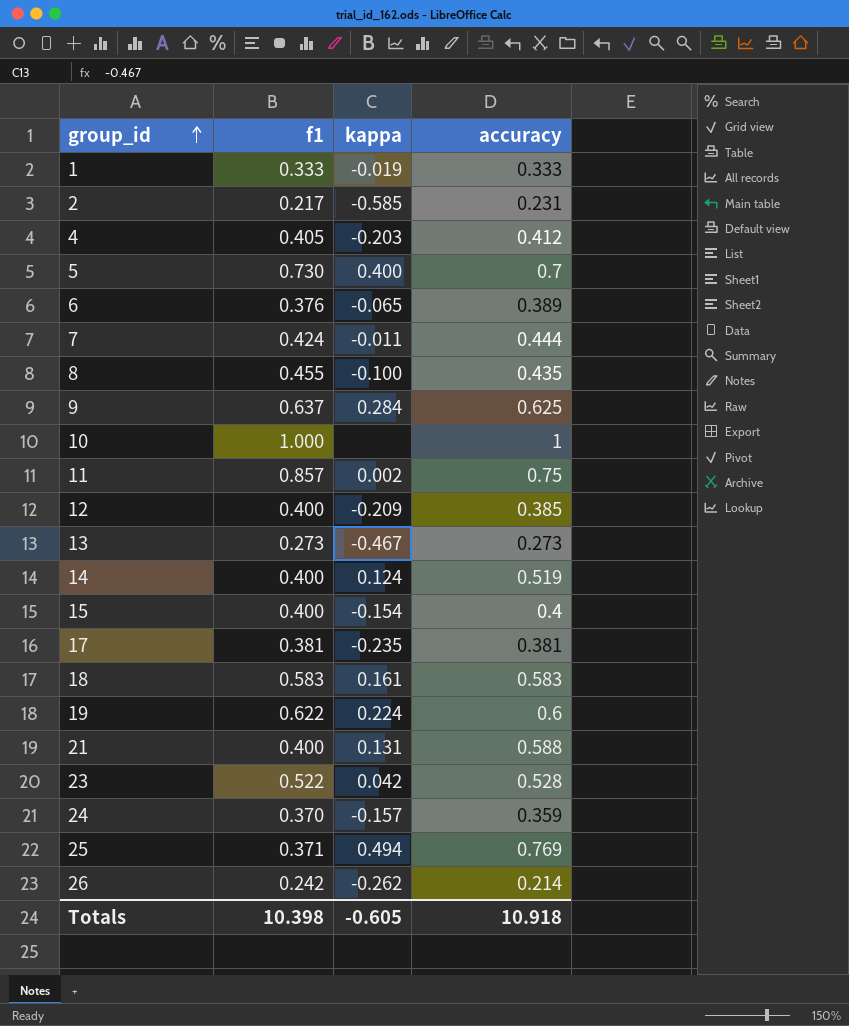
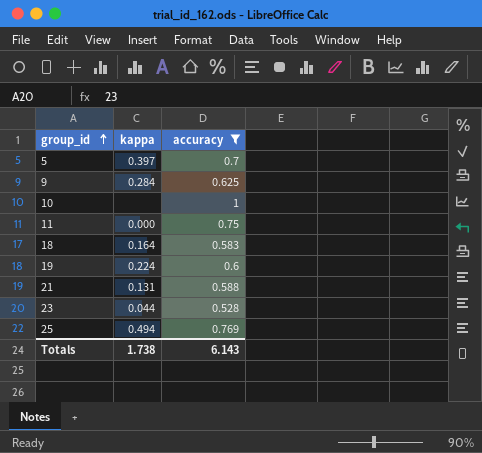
filter: none -> accuracy >= 0.528
column f1 | position: 2 -> none
5 | kappa: 0.400 -> 0.397
11 | kappa: 0.002 -> 0.000
18 | kappa: 0.161 -> 0.164
23 | kappa: 0.042 -> 0.044
Totals | kappa: -0.605 -> 1.738
Totals | accuracy: 10.918 -> 6.143

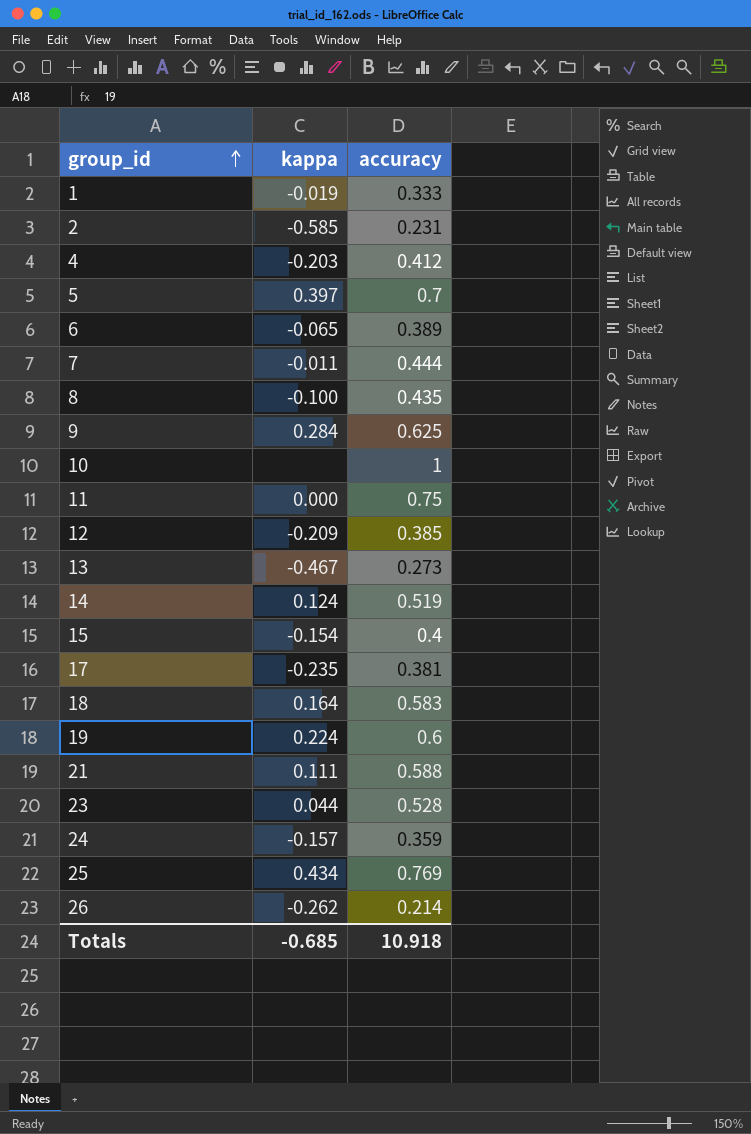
filter: accuracy >= 0.528 -> none
21 | kappa: 0.131 -> 0.111
25 | kappa: 0.494 -> 0.434
Totals | kappa: 1.738 -> -0.685
Totals | accuracy: 6.143 -> 10.918

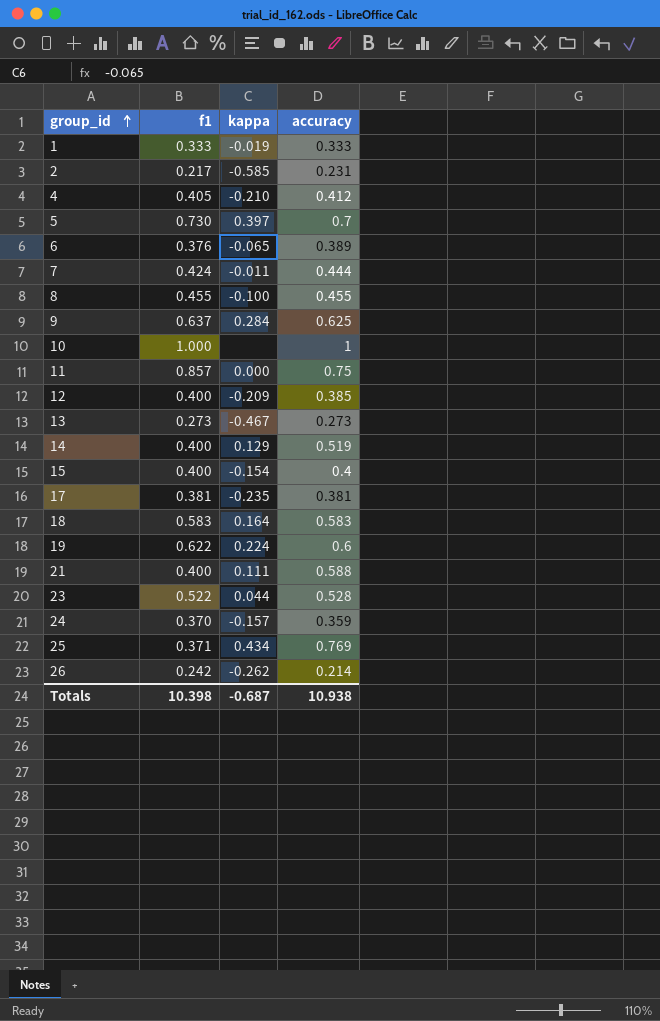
column f1 | position: none -> 2
4 | kappa: -0.203 -> -0.210
8 | accuracy: 0.435 -> 0.455
14 | kappa: 0.124 -> 0.129
Totals | kappa: -0.685 -> -0.687
Totals | accuracy: 10.918 -> 10.938

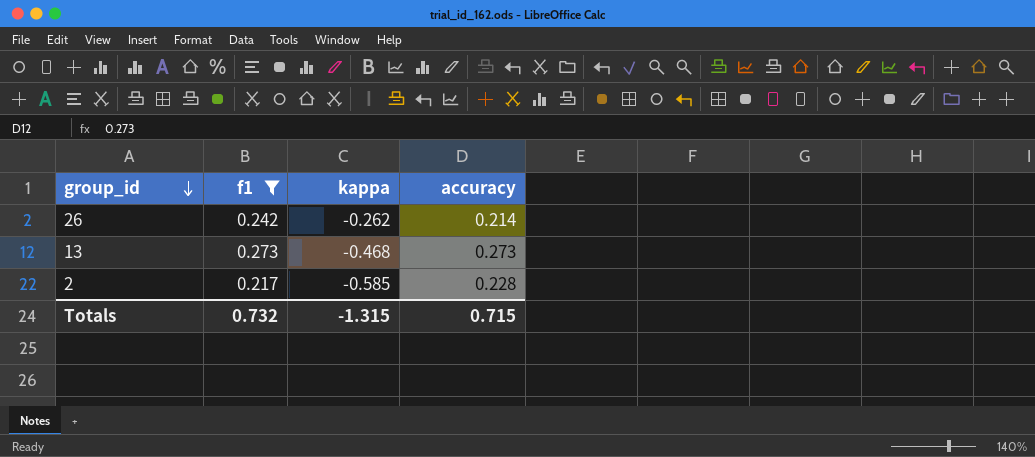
filter: none -> f1 <= 0.273
row order: group_id ascending -> group_id descending
13 | kappa: -0.467 -> -0.468
2 | accuracy: 0.231 -> 0.228
Totals | f1: 10.398 -> 0.732
Totals | kappa: -0.687 -> -1.315
Totals | accuracy: 10.938 -> 0.715

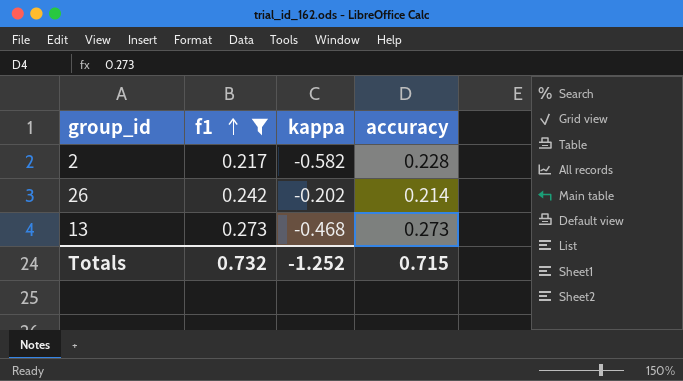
row order: group_id descending -> f1 ascending
2 | kappa: -0.585 -> -0.582
26 | kappa: -0.262 -> -0.202
Totals | kappa: -1.315 -> -1.252

